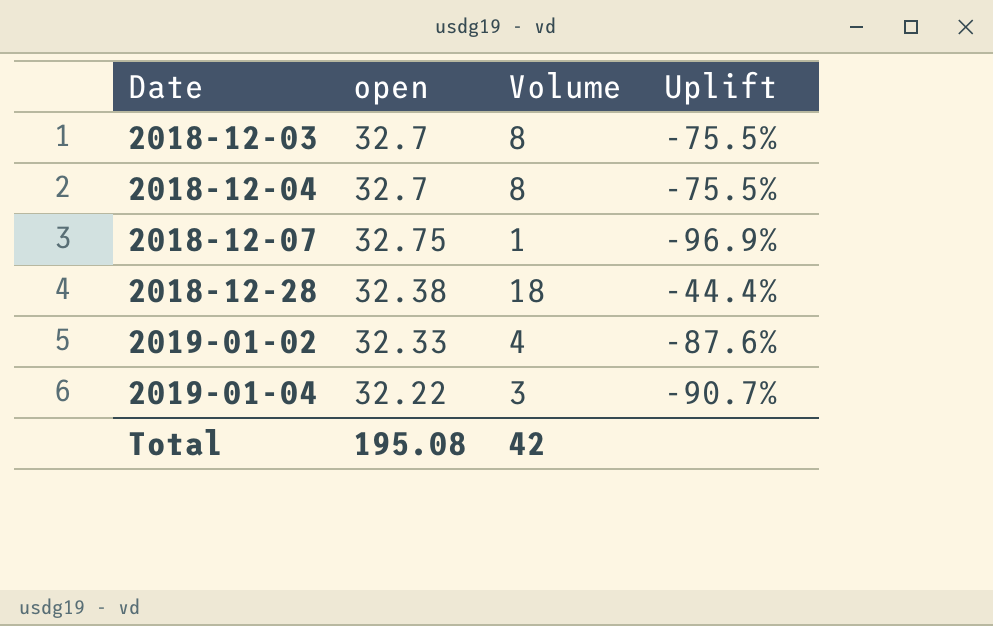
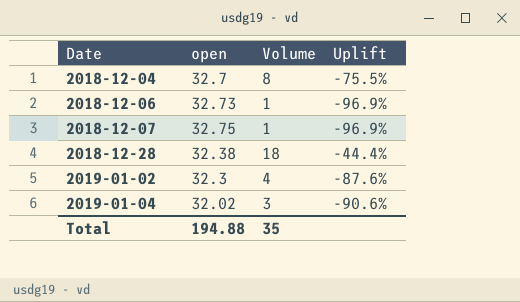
row 2018-12-03: 32.7 | 8 | -75.5% -> none
row 2018-12-06: none -> 32.73 | 1 | -96.9%
2019-01-02 | open: 32.33 -> 32.3
2019-01-04 | open: 32.22 -> 32.02
2019-01-04 | Uplift: -90.7% -> -90.6%
Total | open: 195.08 -> 194.88
Total | Volume: 42 -> 35

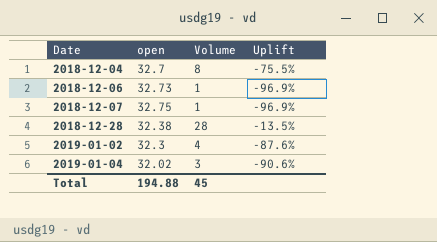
2018-12-28 | Volume: 18 -> 28
2018-12-28 | Uplift: -44.4% -> -13.5%
Total | Volume: 35 -> 45

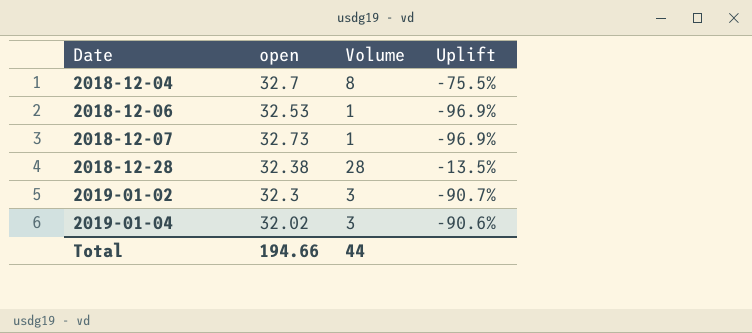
2018-12-06 | open: 32.73 -> 32.53
2018-12-07 | open: 32.75 -> 32.73
2019-01-02 | Volume: 4 -> 3
2019-01-02 | Uplift: -87.6% -> -90.7%
Total | open: 194.88 -> 194.66
Total | Volume: 45 -> 44

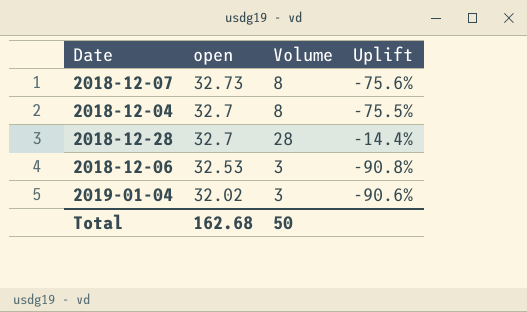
row order: Date ascending -> open descending
row 2019-01-02: 32.3 | 3 | -90.7% -> none
2018-12-07 | Volume: 1 -> 8
2018-12-07 | Uplift: -96.9% -> -75.6%
2018-12-28 | open: 32.38 -> 32.7
2018-12-28 | Uplift: -13.5% -> -14.4%
2018-12-06 | Volume: 1 -> 3
2018-12-06 | Uplift: -96.9% -> -90.8%
Total | open: 194.66 -> 162.68
Total | Volume: 44 -> 50

